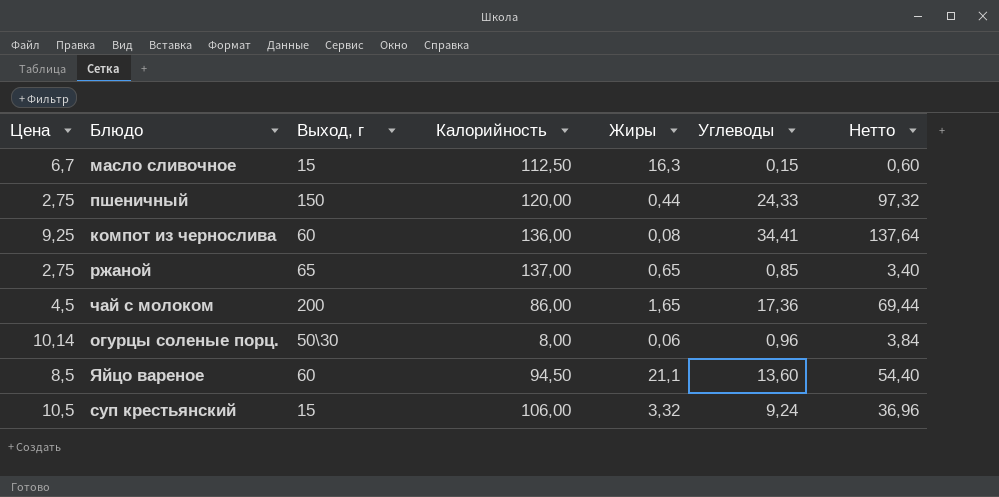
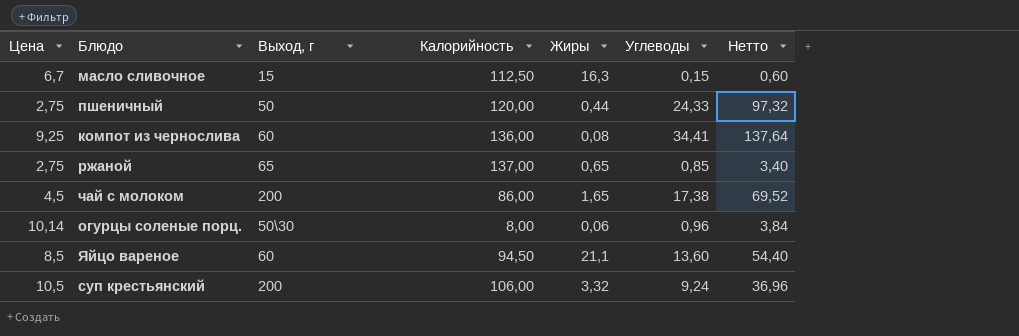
пшеничный | Выход, г: 150 -> 50
чай с молоком | Углеводы: 17,36 -> 17,38
чай с молоком | Нетто: 69,44 -> 69,52
суп крестьянский | Выход, г: 15 -> 200

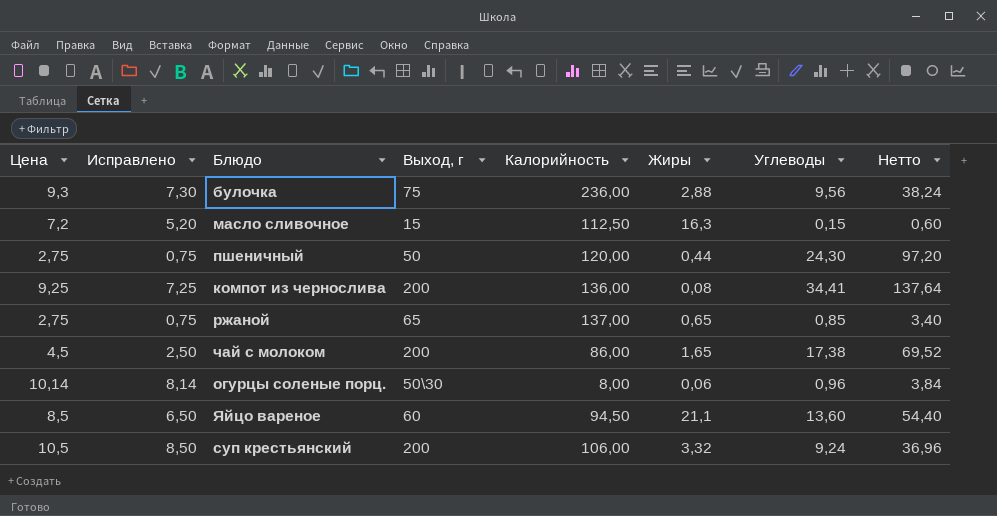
column Исправлено | formula: none -> [Цена] - 2
row булочка: none -> 9,3 | 7,30 | 75 | 236,00 | 2,88 | 9,56 | 38,24
масло сливочное | Цена: 6,7 -> 7,2
пшеничный | Углеводы: 24,33 -> 24,30
пшеничный | Нетто: 97,32 -> 97,20
компот из чернослива | Выход, г: 60 -> 200

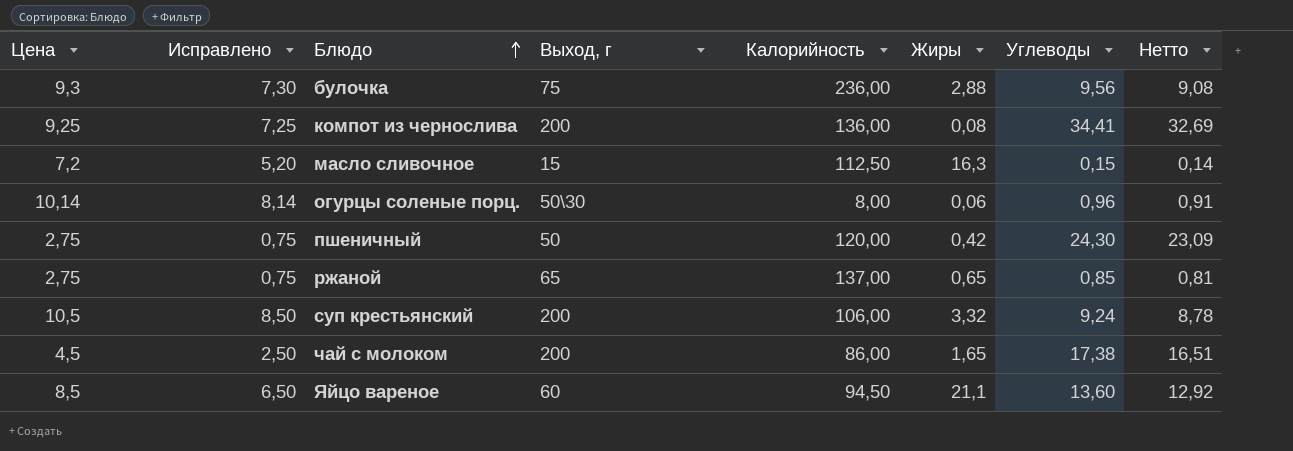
row order: none -> Блюдо ascending
column Нетто | formula: [Углеводы] * 4 -> [Углеводы] * 0,95
пшеничный | Жиры: 0,44 -> 0,42

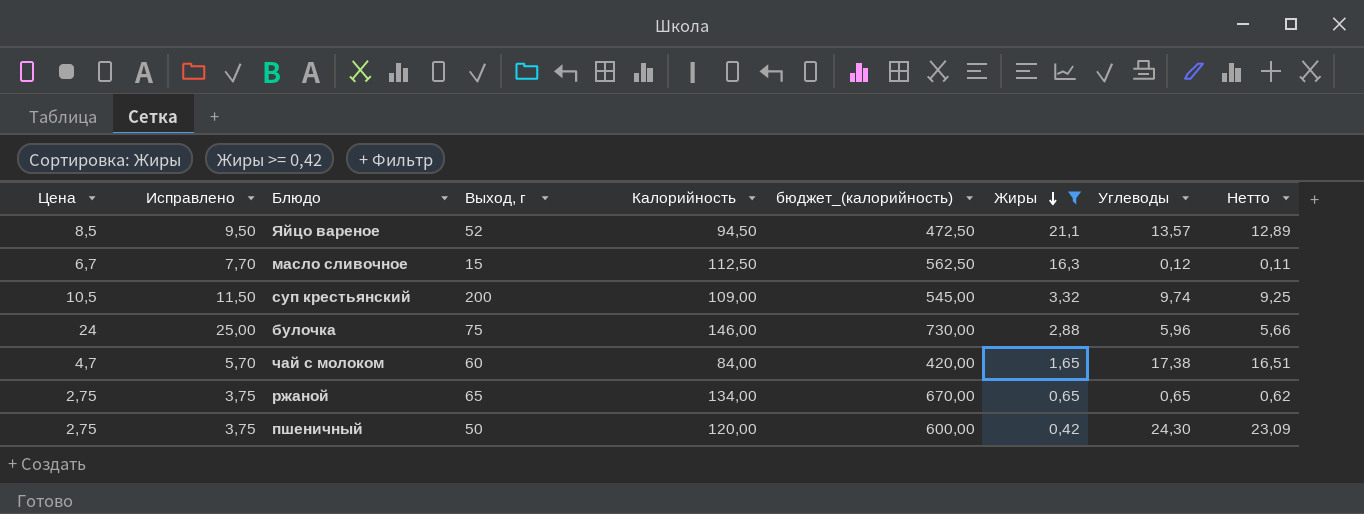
filter: none -> Жиры >= 0,42
row order: Блюдо ascending -> Жиры descending
column Исправлено | formula: [Цена] - 2 -> [Цена] + 1
column бюджет_(калорийность) | formula: none -> [Калорийность] * 5
Яйцо вареное | Выход, г: 60 -> 52
Яйцо вареное | Углеводы: 13,60 -> 13,57
Яйцо вареное | Нетто: 12,92 -> 12,89
масло сливочное | Цена: 7,2 -> 6,7
масло сливочное | Углеводы: 0,15 -> 0,12
масло сливочное | Нетто: 0,14 -> 0,11
суп крестьянский | Калорийность: 106,00 -> 109,00
суп крестьянский | Углеводы: 9,24 -> 9,74
суп крестьянский | Нетто: 8,78 -> 9,25
булочка | Цена: 9,3 -> 24
булочка | Калорийность: 236,00 -> 146,00
булочка | Углеводы: 9,56 -> 5,96
булочка | Нетто: 9,08 -> 5,66
чай с молоком | Цена: 4,5 -> 4,7
чай с молоком | Выход, г: 200 -> 60
чай с молоком | Калорийность: 86,00 -> 84,00
ржаной | Калорийность: 137,00 -> 134,00
ржаной | Углеводы: 0,85 -> 0,65
ржаной | Нетто: 0,81 -> 0,62

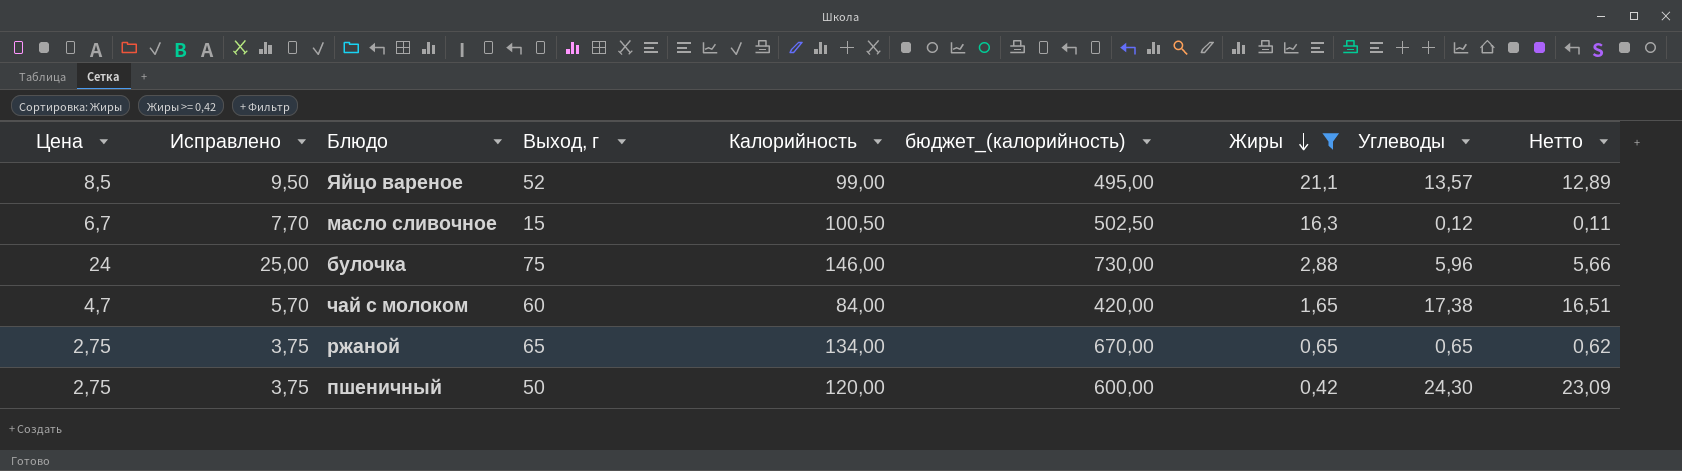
row суп крестьянский: 10,5 | 11,50 | 200 | 109,00 | 545,00 | 3,32 | 9,74 | 9,25 -> none
Яйцо вареное | Калорийность: 94,50 -> 99,00
Яйцо вареное | бюджет_(калорийность): 472,50 -> 495,00
масло сливочное | Калорийность: 112,50 -> 100,50
масло сливочное | бюджет_(калорийность): 562,50 -> 502,50

